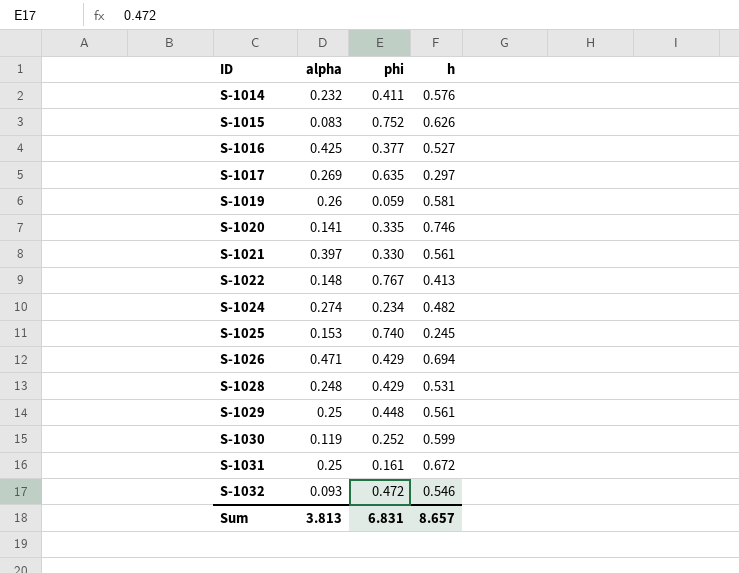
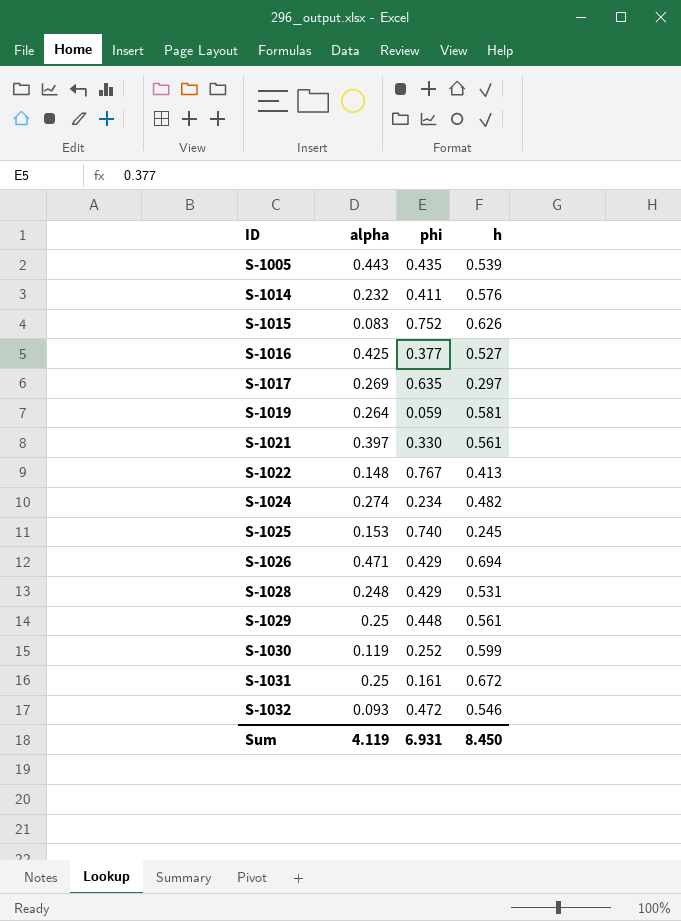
row S-1020: 0.141 | 0.335 | 0.746 -> none
row S-1005: none -> 0.443 | 0.435 | 0.539
S-1019 | alpha: 0.26 -> 0.264
Sum | alpha: 3.813 -> 4.119
Sum | phi: 6.831 -> 6.931
Sum | h: 8.657 -> 8.450

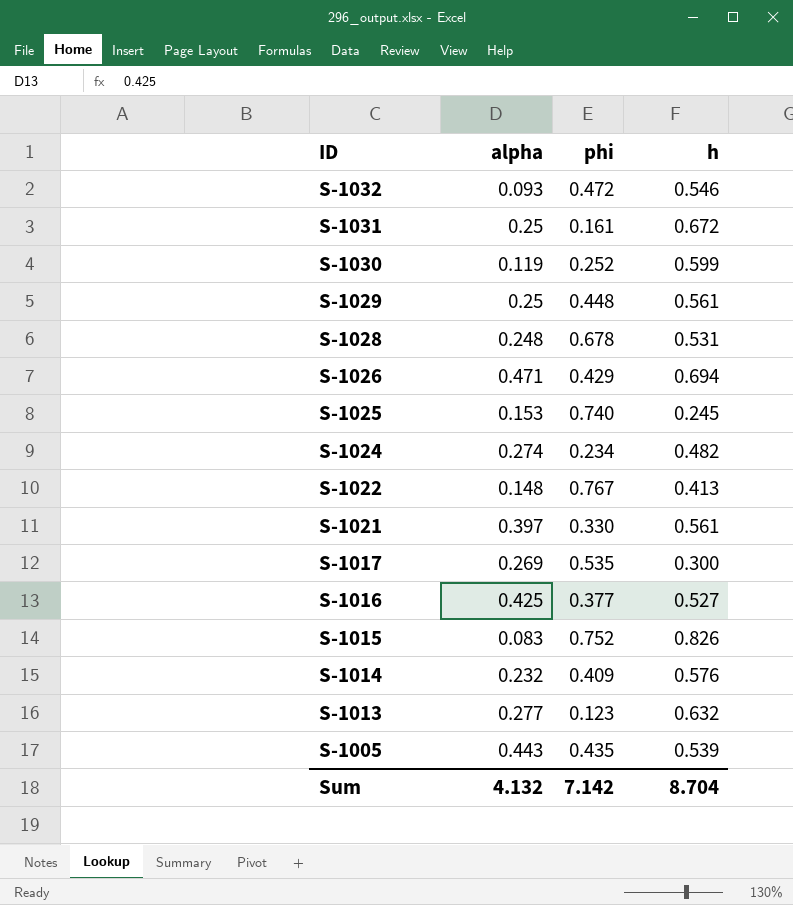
row order: ID ascending -> ID descending
row S-1019: 0.264 | 0.059 | 0.581 -> none
S-1028 | phi: 0.429 -> 0.678
S-1017 | phi: 0.635 -> 0.535
S-1017 | h: 0.297 -> 0.300
S-1015 | h: 0.626 -> 0.826
S-1014 | phi: 0.411 -> 0.409
row S-1013: none -> 0.277 | 0.123 | 0.632
Sum | alpha: 4.119 -> 4.132
Sum | phi: 6.931 -> 7.142
Sum | h: 8.450 -> 8.704

